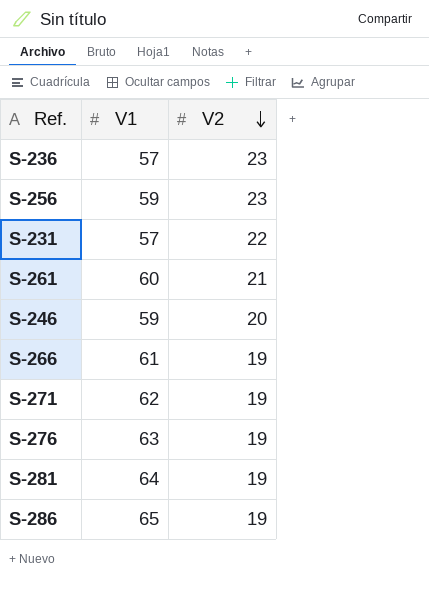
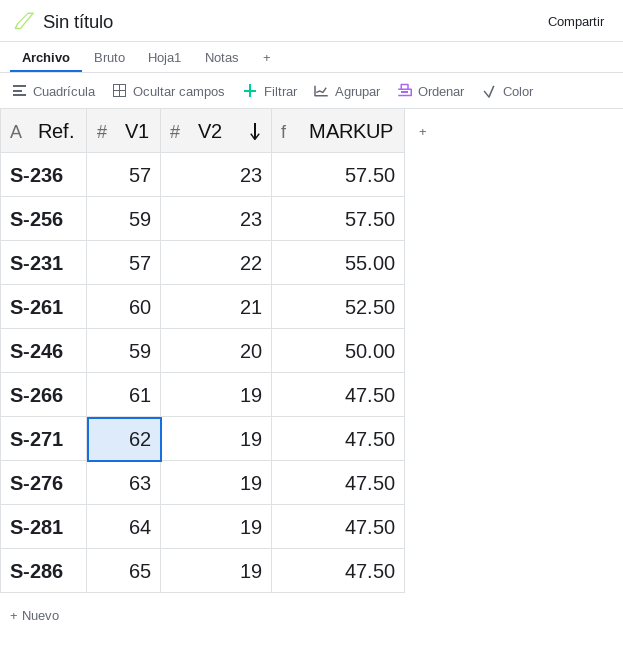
column MARKUP | formula: none -> [V2] * 2.5

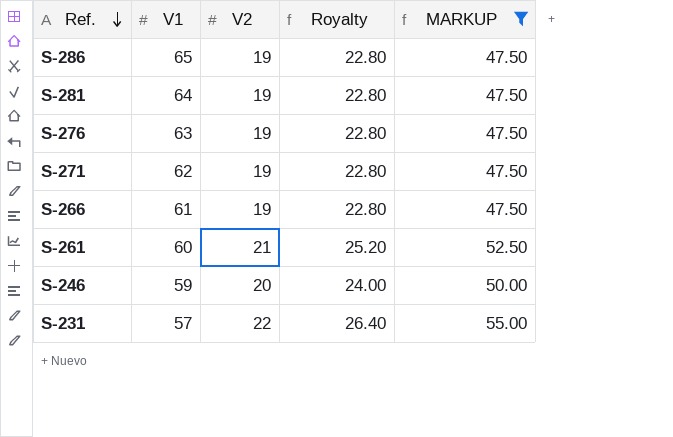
filter: none -> MARKUP != 57.50
row order: V2 descending -> Ref. descending
column Royalty | formula: none -> [V2] * 1.2

